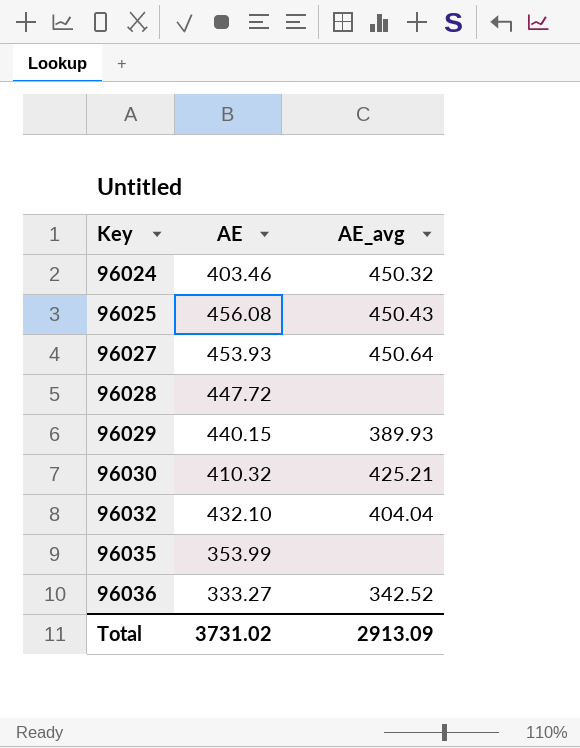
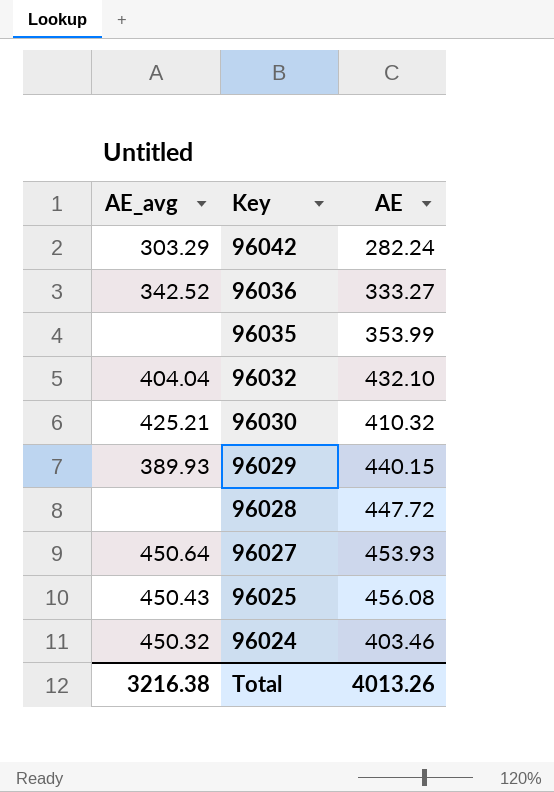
row order: Key ascending -> Key descending
column AE_avg | position: 3 -> 1
row 96042: none -> 303.29 | 282.24
Total | AE_avg: 2913.09 -> 3216.38
Total | AE: 3731.02 -> 4013.26

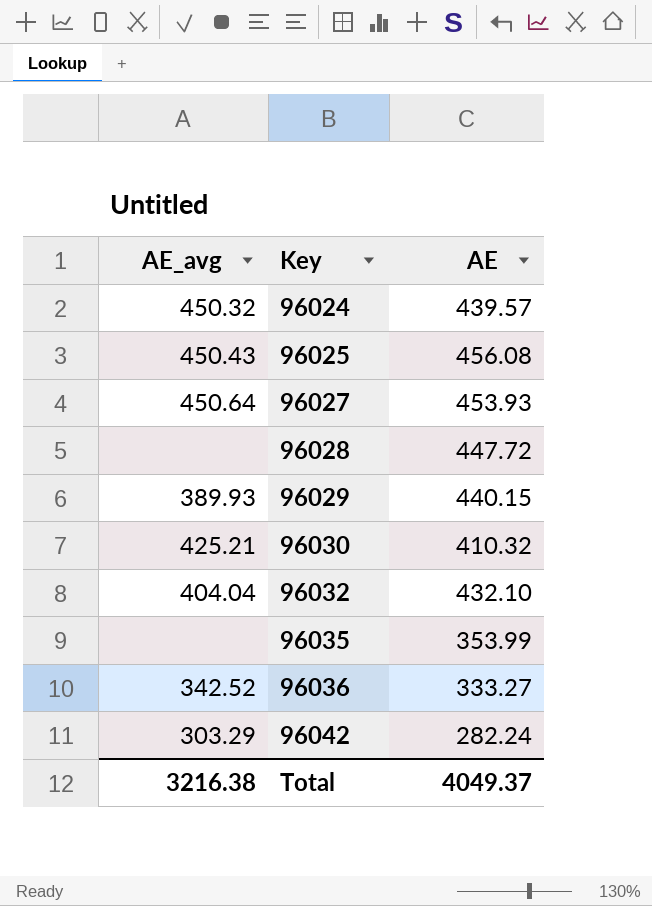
row order: Key descending -> Key ascending
96024 | AE: 403.46 -> 439.57
Total | AE: 4013.26 -> 4049.37

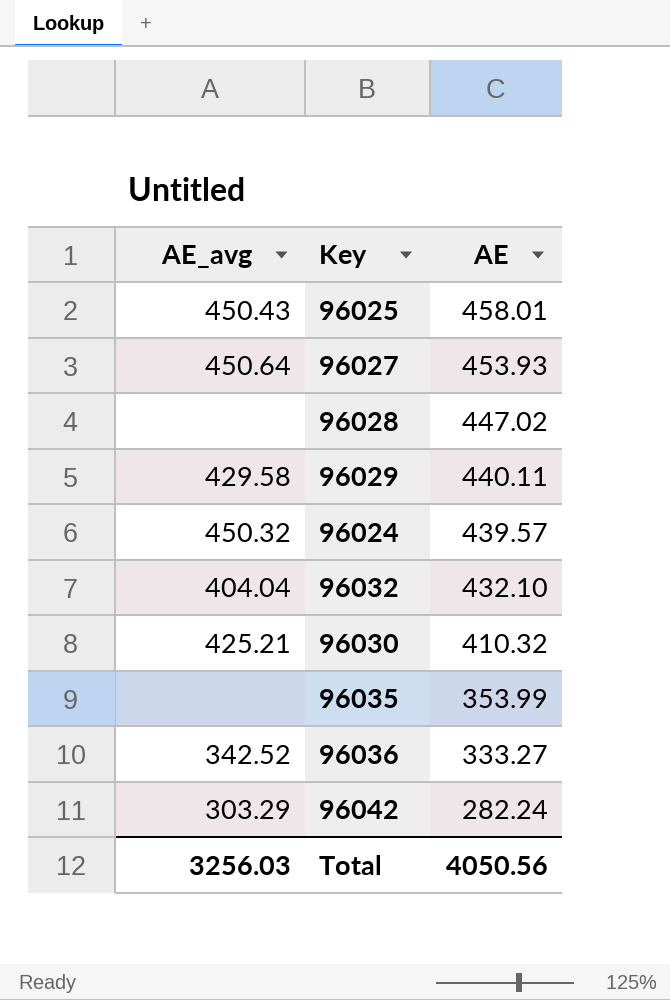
row order: Key ascending -> AE descending
96025 | AE: 456.08 -> 458.01
96028 | AE: 447.72 -> 447.02
96029 | AE_avg: 389.93 -> 429.58
96029 | AE: 440.15 -> 440.11
Total | AE_avg: 3216.38 -> 3256.03
Total | AE: 4049.37 -> 4050.56

